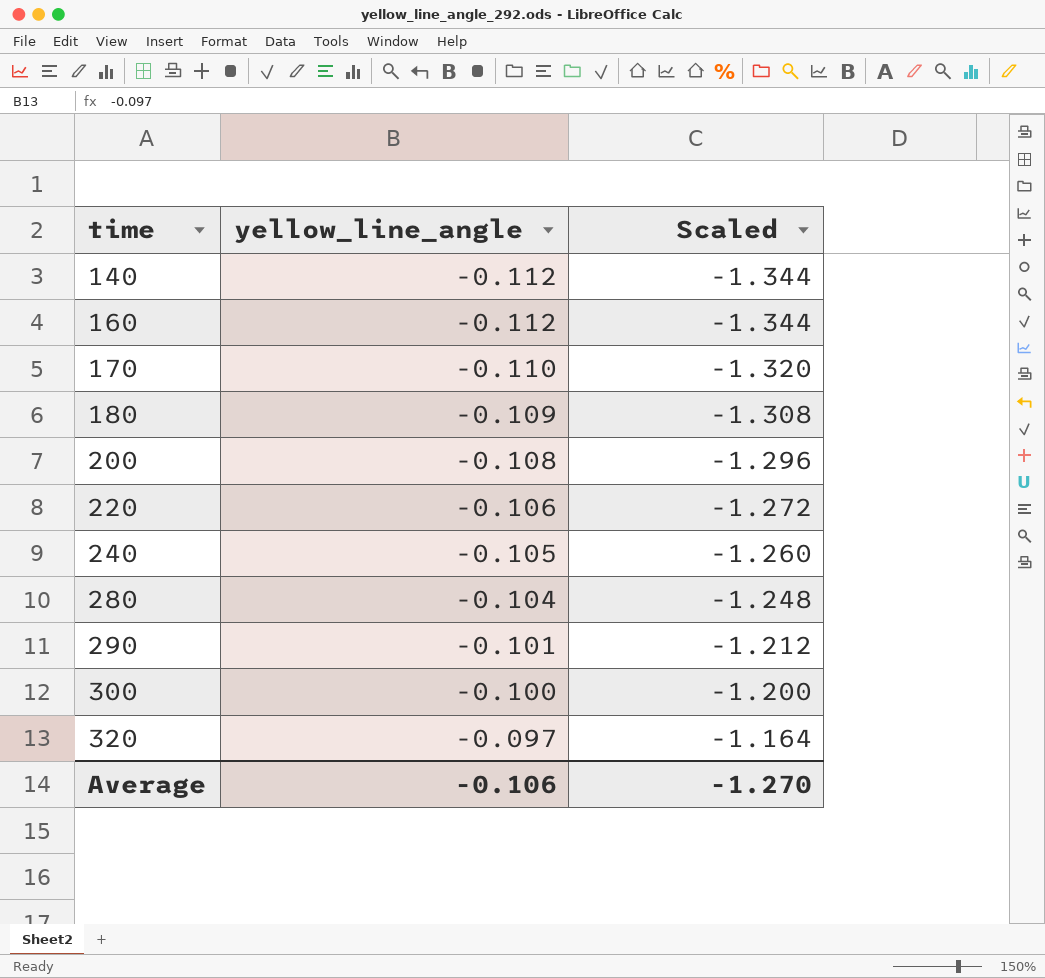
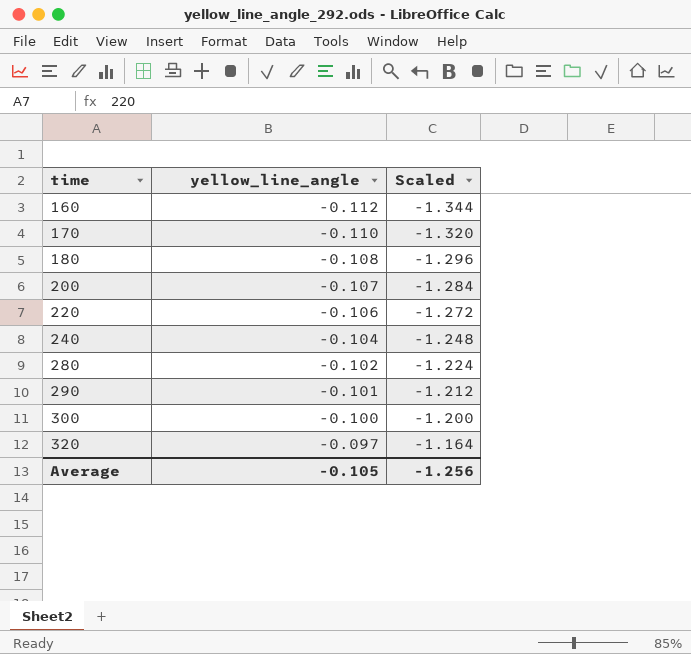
row 140: -0.112 | -1.344 -> none
180 | yellow_line_angle: -0.109 -> -0.108
180 | Scaled: -1.308 -> -1.296
200 | yellow_line_angle: -0.108 -> -0.107
200 | Scaled: -1.296 -> -1.284
240 | yellow_line_angle: -0.105 -> -0.104
240 | Scaled: -1.260 -> -1.248
280 | yellow_line_angle: -0.104 -> -0.102
280 | Scaled: -1.248 -> -1.224
Average | yellow_line_angle: -0.106 -> -0.105
Average | Scaled: -1.270 -> -1.256

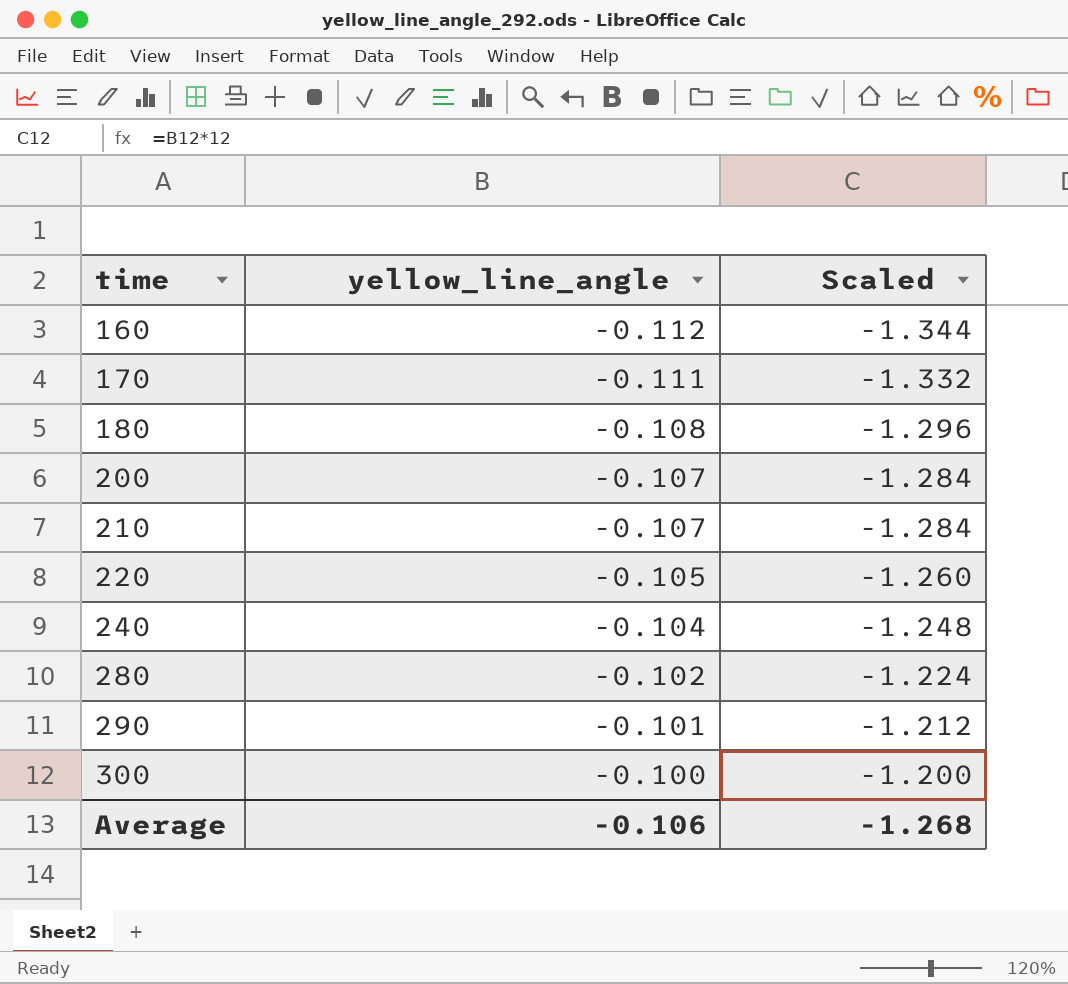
row 320: -0.097 | -1.164 -> none
170 | yellow_line_angle: -0.110 -> -0.111
170 | Scaled: -1.320 -> -1.332
row 210: none -> -0.107 | -1.284
220 | yellow_line_angle: -0.106 -> -0.105
220 | Scaled: -1.272 -> -1.260
Average | yellow_line_angle: -0.105 -> -0.106
Average | Scaled: -1.256 -> -1.268

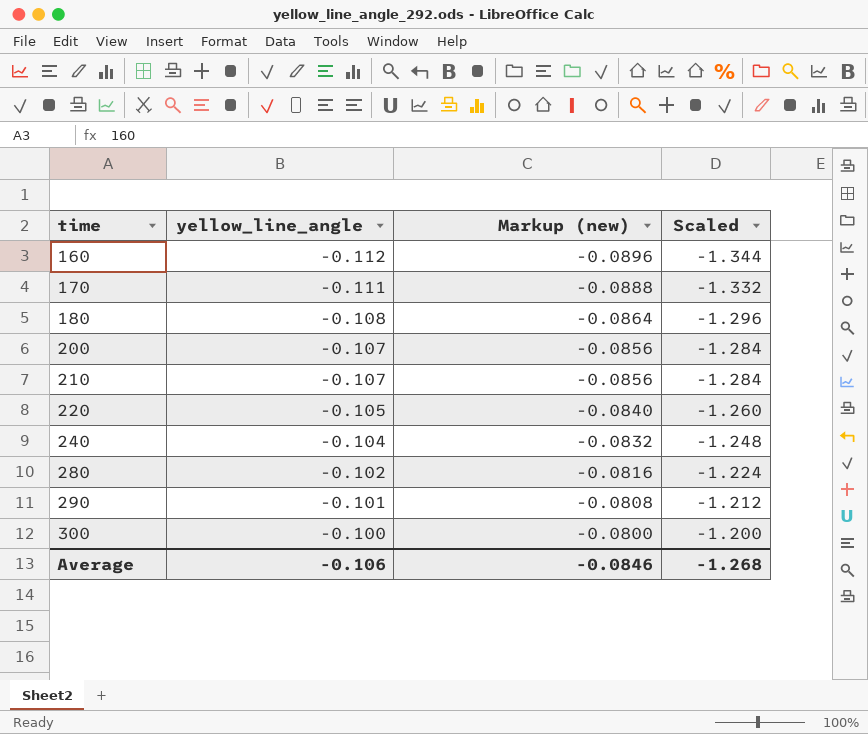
column Markup (new) | formula: none -> [yellow_line_angle] * 0.8

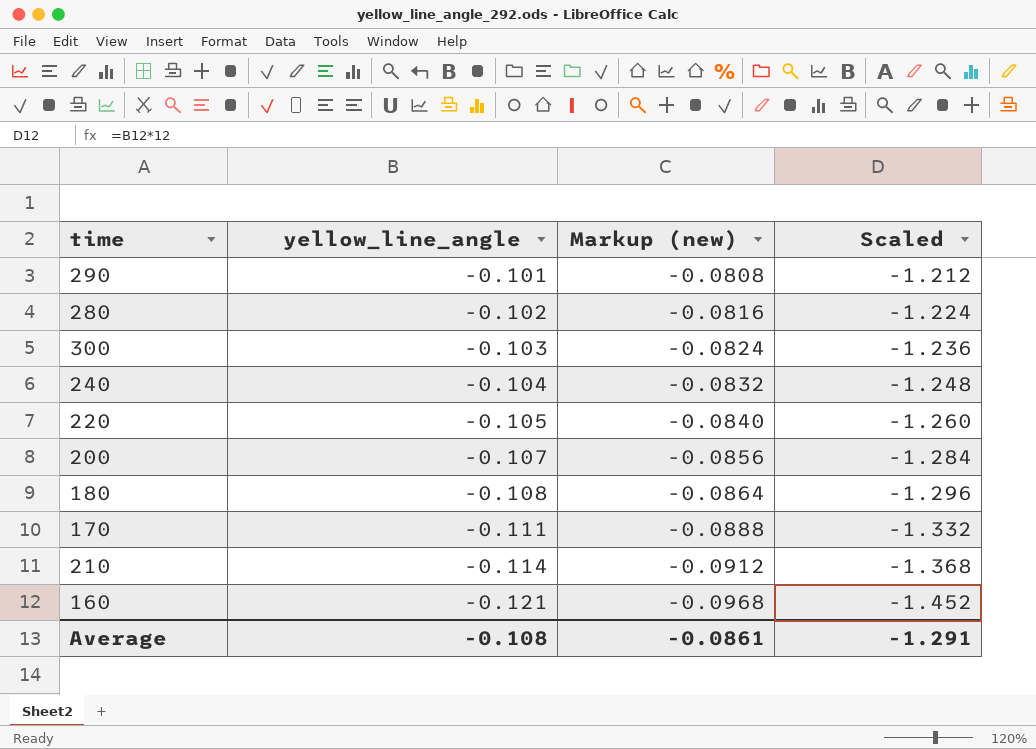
row order: time ascending -> yellow_line_angle descending
300 | yellow_line_angle: -0.100 -> -0.103
300 | Markup (new): -0.0800 -> -0.0824
300 | Scaled: -1.200 -> -1.236
210 | yellow_line_angle: -0.107 -> -0.114
210 | Markup (new): -0.0856 -> -0.0912
210 | Scaled: -1.284 -> -1.368
160 | yellow_line_angle: -0.112 -> -0.121
160 | Markup (new): -0.0896 -> -0.0968
160 | Scaled: -1.344 -> -1.452
Average | yellow_line_angle: -0.106 -> -0.108
Average | Markup (new): -0.0846 -> -0.0861
Average | Scaled: -1.268 -> -1.291

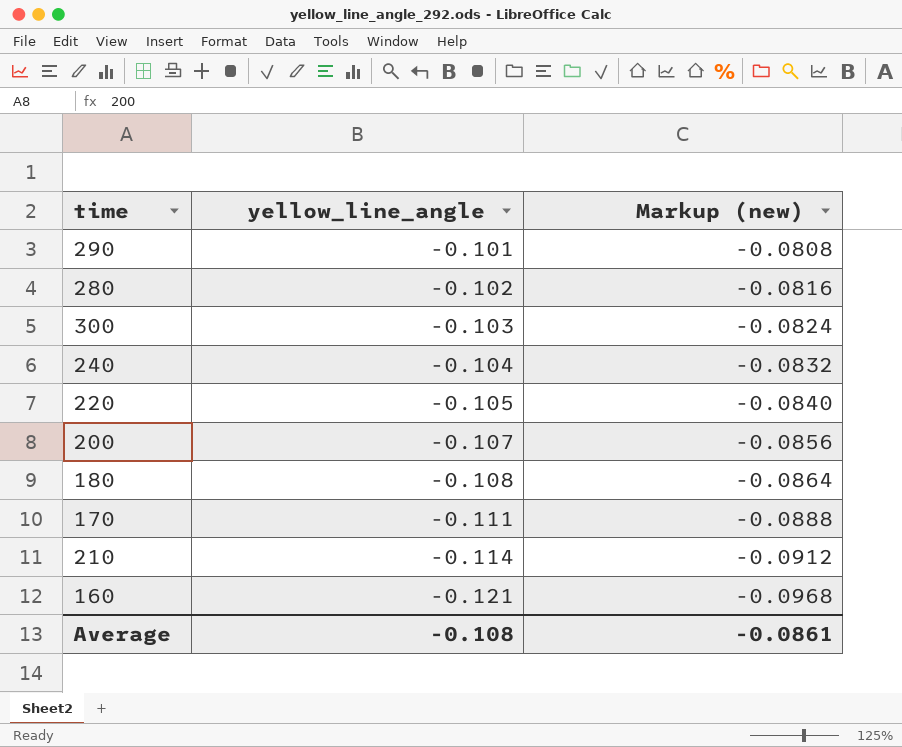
column Scaled | formula: [yellow_line_angle] * 12 -> none

